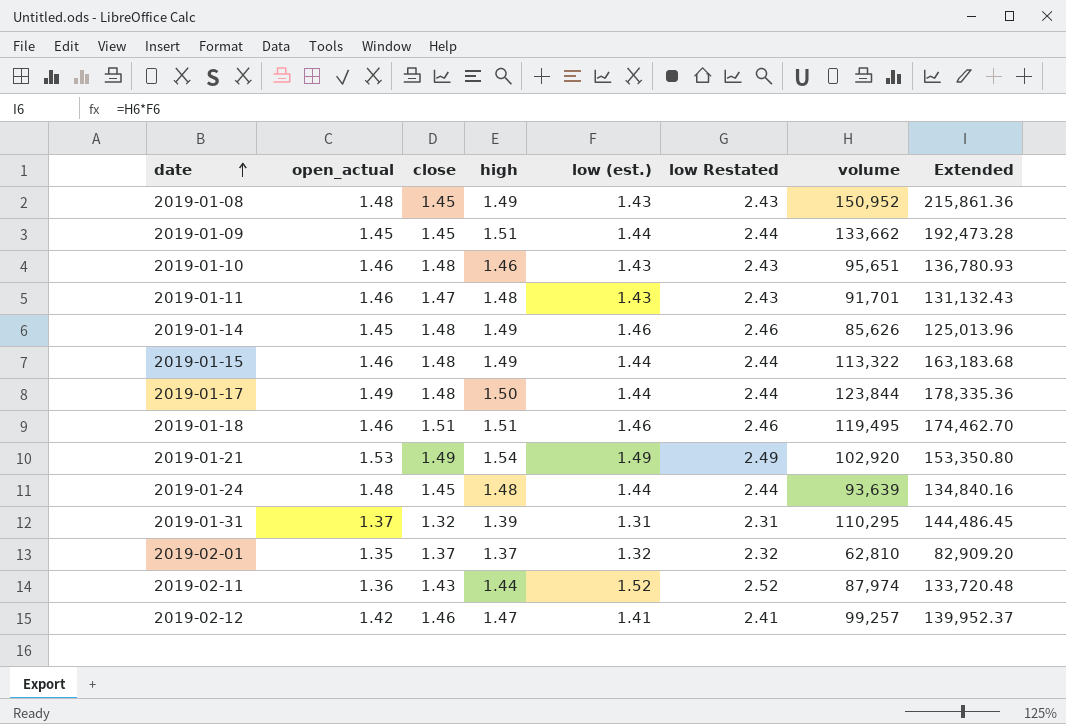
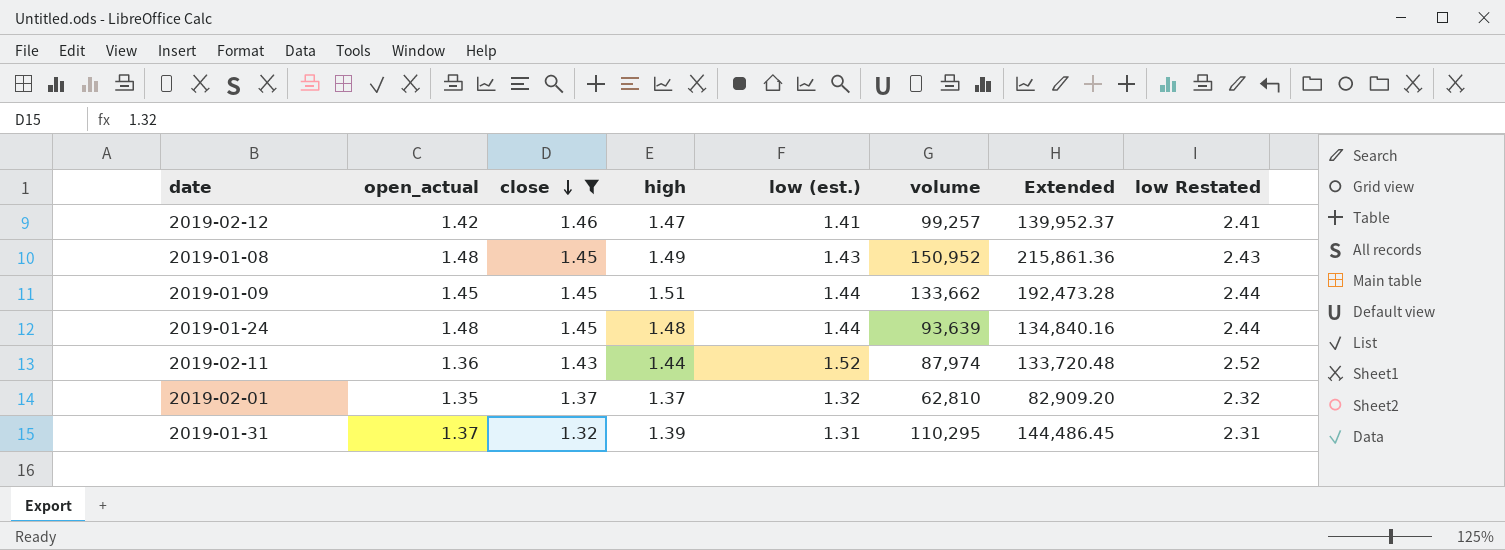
filter: none -> close <= 1.46
row order: date ascending -> close descending
column low Restated | position: 6 -> 8

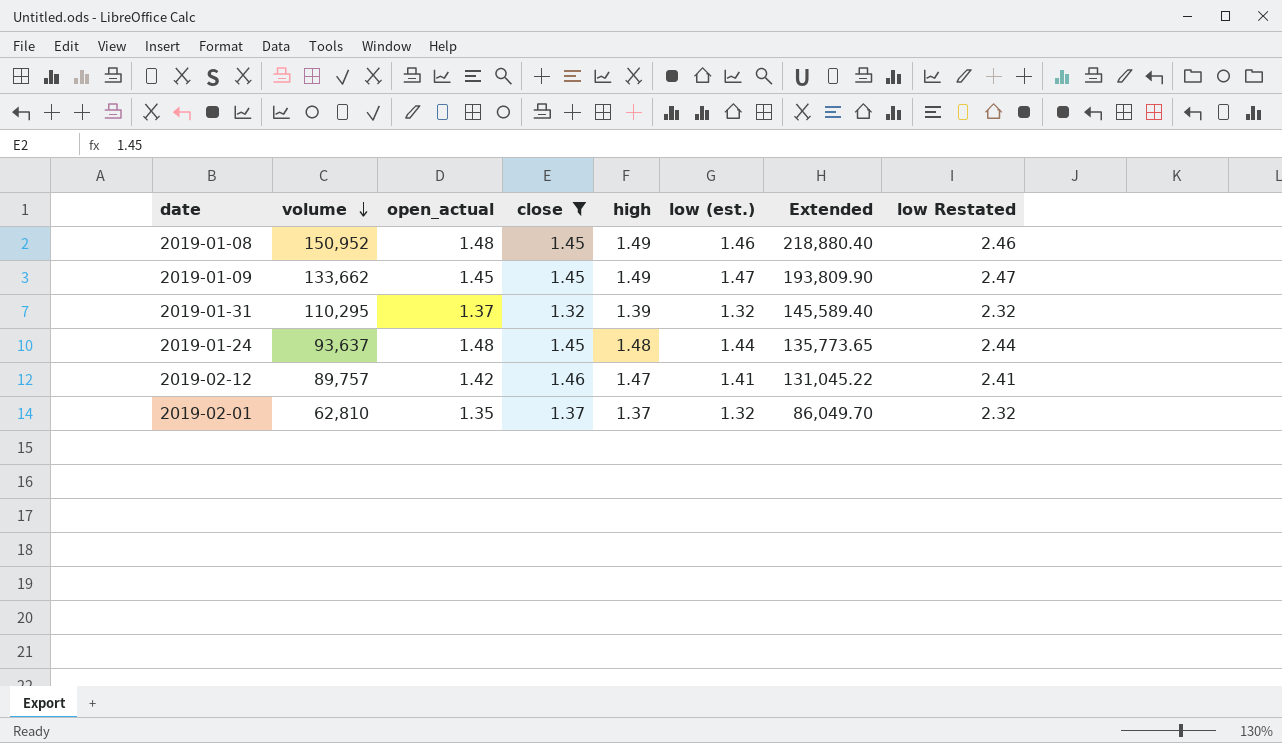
row order: close descending -> volume descending
column volume | position: 6 -> 2
column Extended | formula: [low (est.)] * [volume] -> [volume] * [close]
row 2019-02-11: 1.36 | 1.43 | 1.44 | 1.52 | 87,974 | 133,720.48 | 2.52 -> none
2019-01-08 | low (est.): 1.43 -> 1.46
2019-01-08 | low Restated: 2.43 -> 2.46
2019-01-09 | high: 1.51 -> 1.49
2019-01-09 | low (est.): 1.44 -> 1.47
2019-01-09 | low Restated: 2.44 -> 2.47
2019-01-31 | low (est.): 1.31 -> 1.32
2019-01-31 | low Restated: 2.31 -> 2.32
2019-01-24 | volume: 93,639 -> 93,637
2019-02-12 | volume: 99,257 -> 89,757

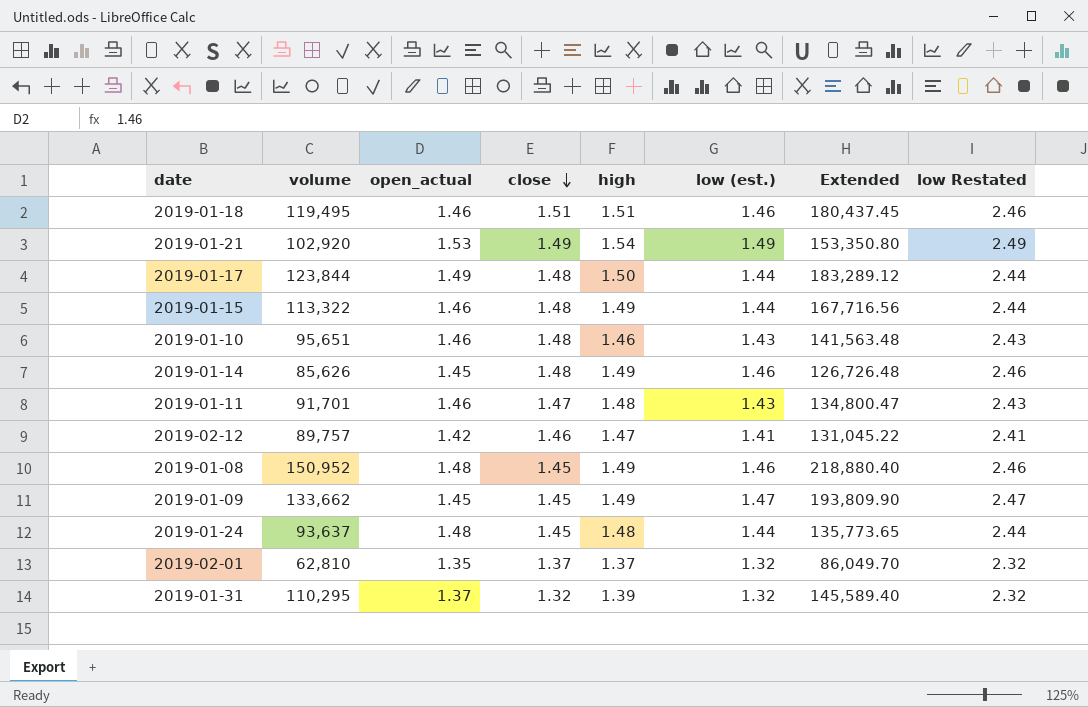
filter: close <= 1.46 -> none
row order: volume descending -> close descending

